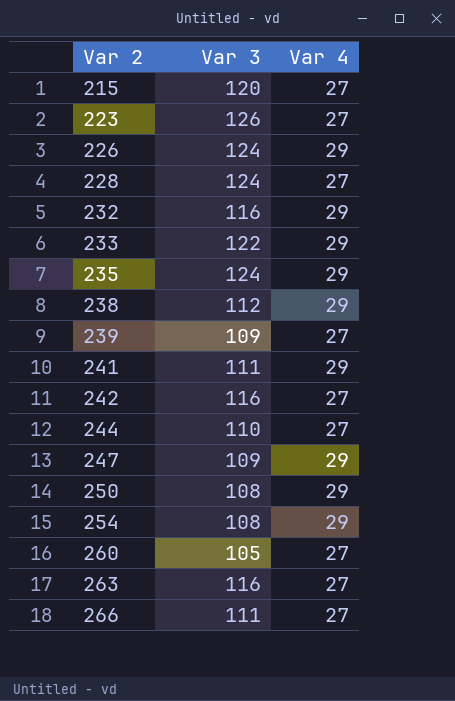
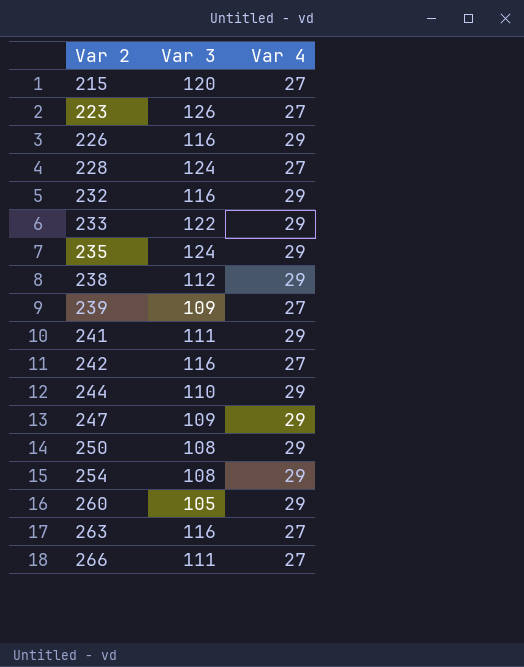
226 | Var 3: 124 -> 116
244 | Var 4: 27 -> 29
260 | Var 4: 27 -> 29

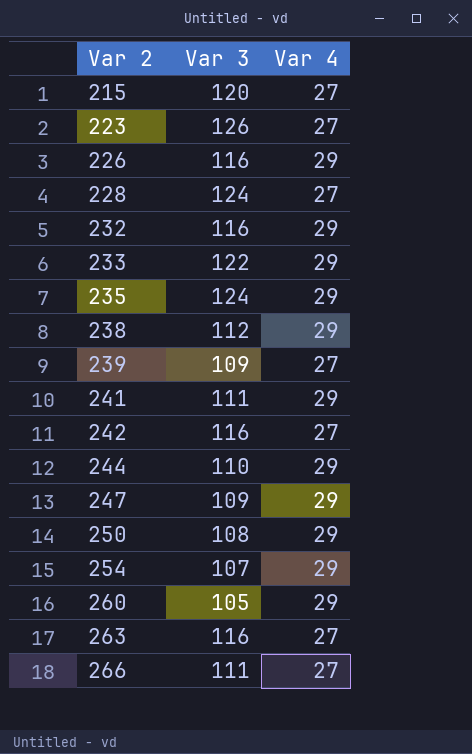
254 | Var 3: 108 -> 107

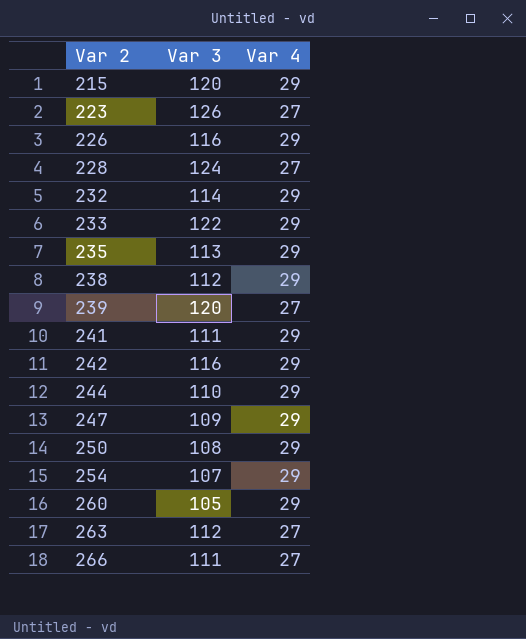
215 | Var 4: 27 -> 29
232 | Var 3: 116 -> 114
235 | Var 3: 124 -> 113
239 | Var 3: 109 -> 120
242 | Var 4: 27 -> 29
263 | Var 3: 116 -> 112

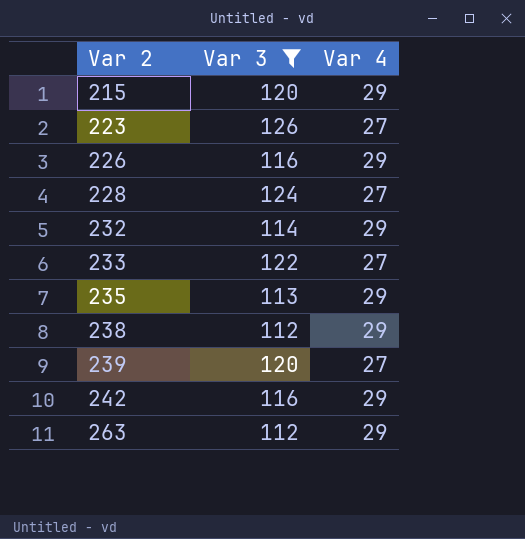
filter: none -> Var 3 >= 112
233 | Var 4: 29 -> 27
263 | Var 4: 27 -> 29

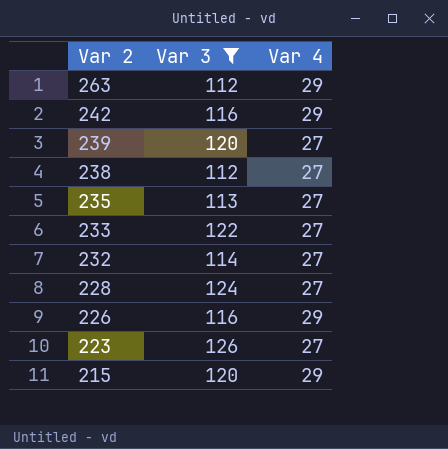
row order: Var 2 ascending -> Var 2 descending
238 | Var 4: 29 -> 27
235 | Var 4: 29 -> 27
232 | Var 4: 29 -> 27

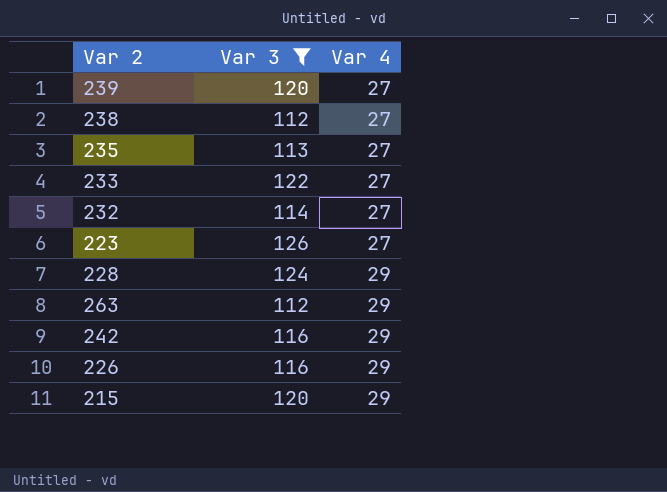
row order: Var 2 descending -> Var 4 ascending
228 | Var 4: 27 -> 29

